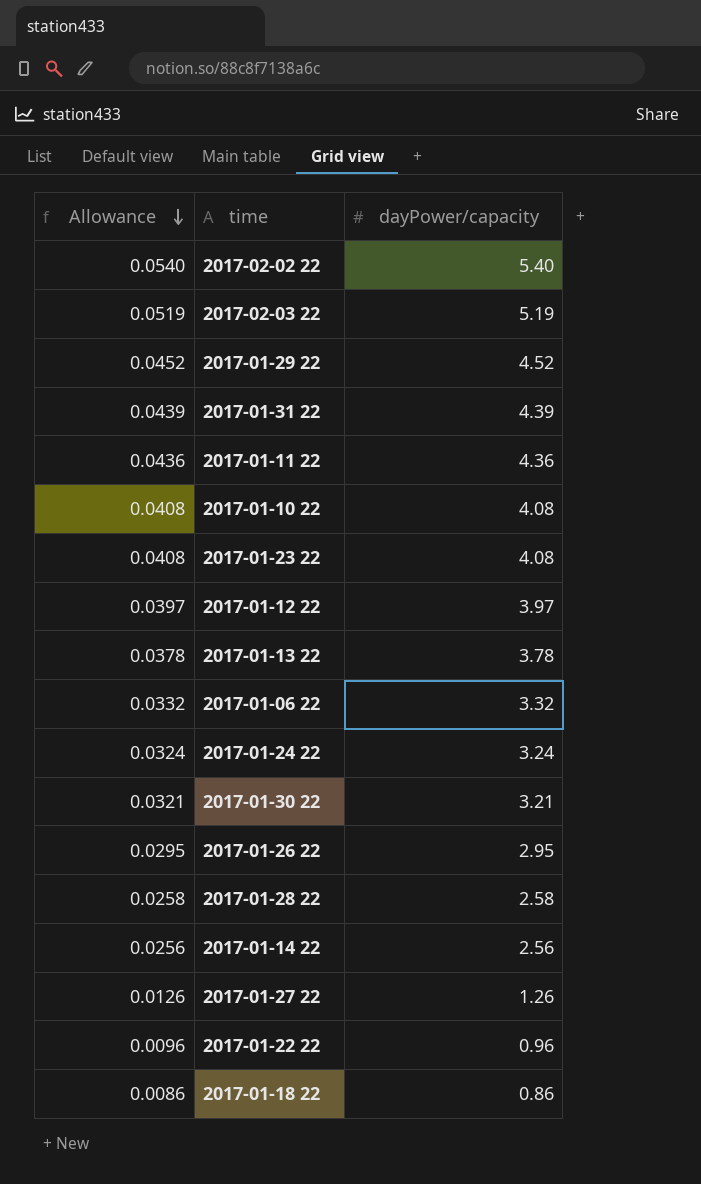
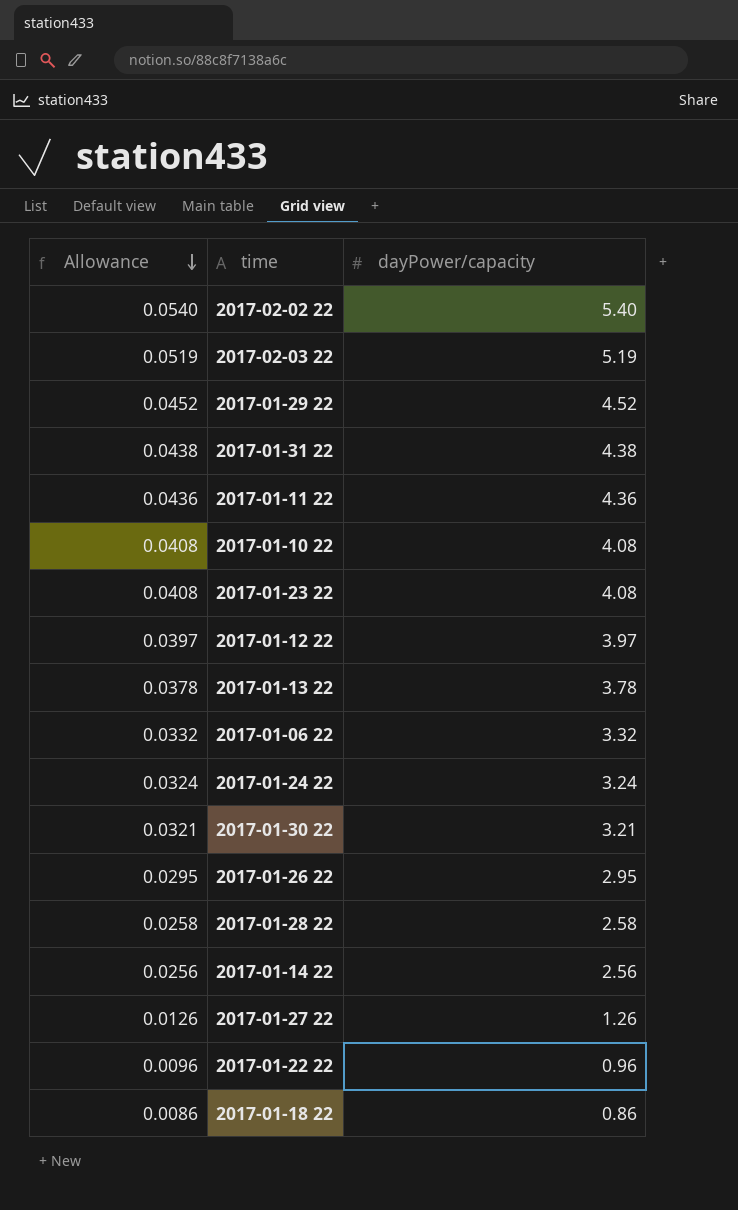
2017-01-31 22 | Allowance: 0.0439 -> 0.0438
2017-01-31 22 | dayPower/capacity: 4.39 -> 4.38

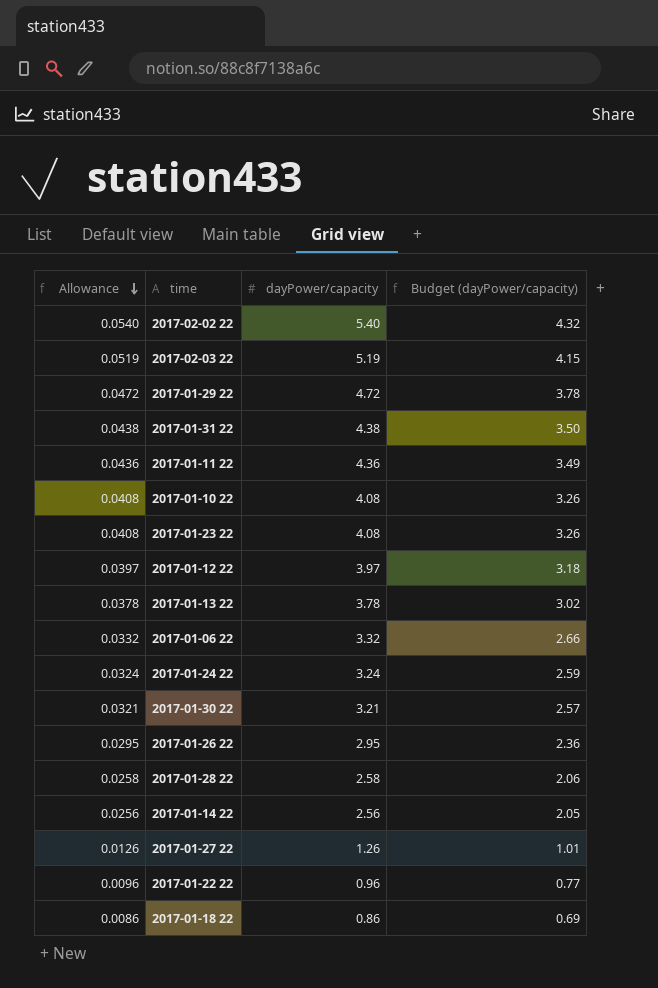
column Budget (dayPower/capacity) | formula: none -> [dayPower/capacity] * 0.8
2017-01-29 22 | Allowance: 0.0452 -> 0.0472
2017-01-29 22 | dayPower/capacity: 4.52 -> 4.72

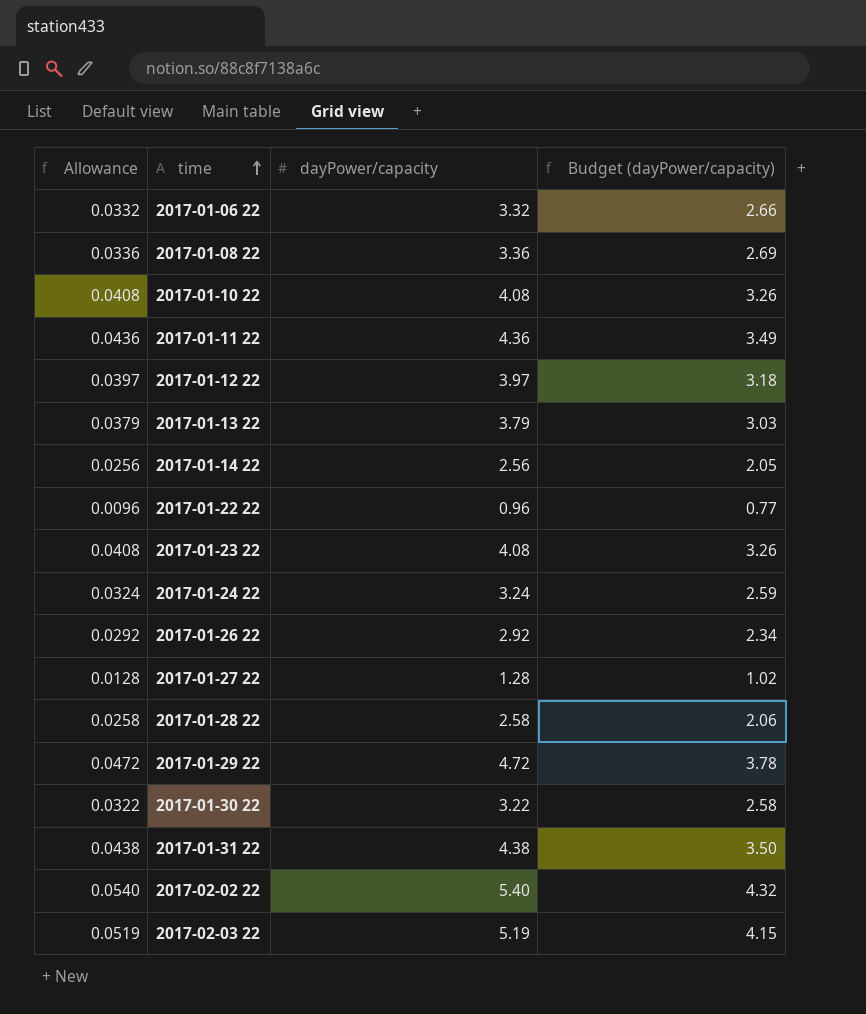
row order: Allowance descending -> time ascending
row 2017-01-18 22: 0.0086 | 0.86 | 0.69 -> none
row 2017-01-08 22: none -> 0.0336 | 3.36 | 2.69
2017-01-13 22 | Allowance: 0.0378 -> 0.0379
2017-01-13 22 | dayPower/capacity: 3.78 -> 3.79
2017-01-13 22 | Budget (dayPower/capacity): 3.02 -> 3.03
2017-01-26 22 | Allowance: 0.0295 -> 0.0292
2017-01-26 22 | dayPower/capacity: 2.95 -> 2.92
2017-01-26 22 | Budget (dayPower/capacity): 2.36 -> 2.34
2017-01-27 22 | Allowance: 0.0126 -> 0.0128
2017-01-27 22 | dayPower/capacity: 1.26 -> 1.28
2017-01-27 22 | Budget (dayPower/capacity): 1.01 -> 1.02
2017-01-30 22 | Allowance: 0.0321 -> 0.0322
2017-01-30 22 | dayPower/capacity: 3.21 -> 3.22
2017-01-30 22 | Budget (dayPower/capacity): 2.57 -> 2.58

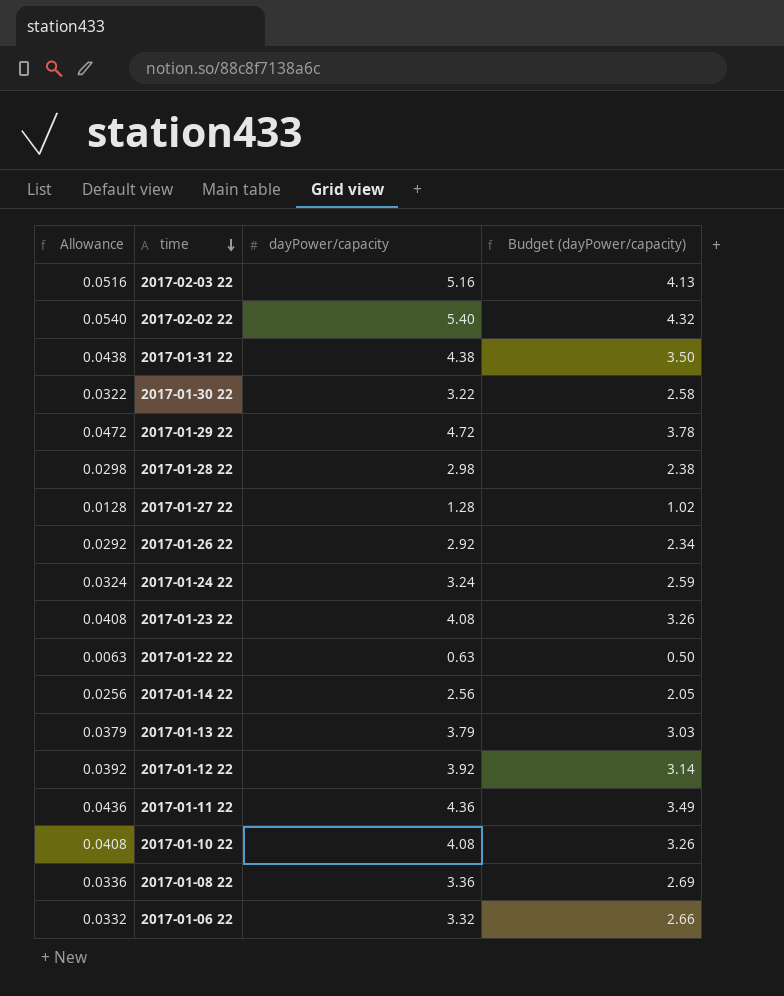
row order: time ascending -> time descending
2017-02-03 22 | Allowance: 0.0519 -> 0.0516
2017-02-03 22 | dayPower/capacity: 5.19 -> 5.16
2017-02-03 22 | Budget (dayPower/capacity): 4.15 -> 4.13
2017-01-28 22 | Allowance: 0.0258 -> 0.0298
2017-01-28 22 | dayPower/capacity: 2.58 -> 2.98
2017-01-28 22 | Budget (dayPower/capacity): 2.06 -> 2.38
2017-01-22 22 | Allowance: 0.0096 -> 0.0063
2017-01-22 22 | dayPower/capacity: 0.96 -> 0.63
2017-01-22 22 | Budget (dayPower/capacity): 0.77 -> 0.50
2017-01-12 22 | Allowance: 0.0397 -> 0.0392
2017-01-12 22 | dayPower/capacity: 3.97 -> 3.92
2017-01-12 22 | Budget (dayPower/capacity): 3.18 -> 3.14

